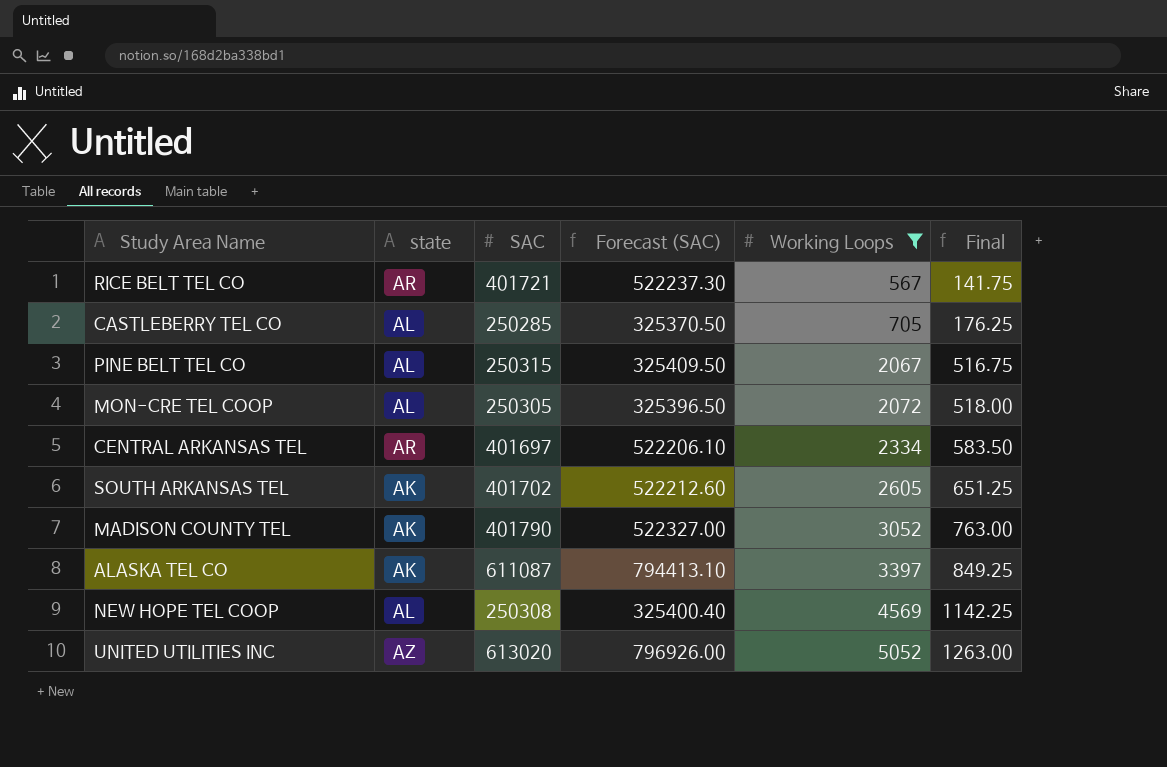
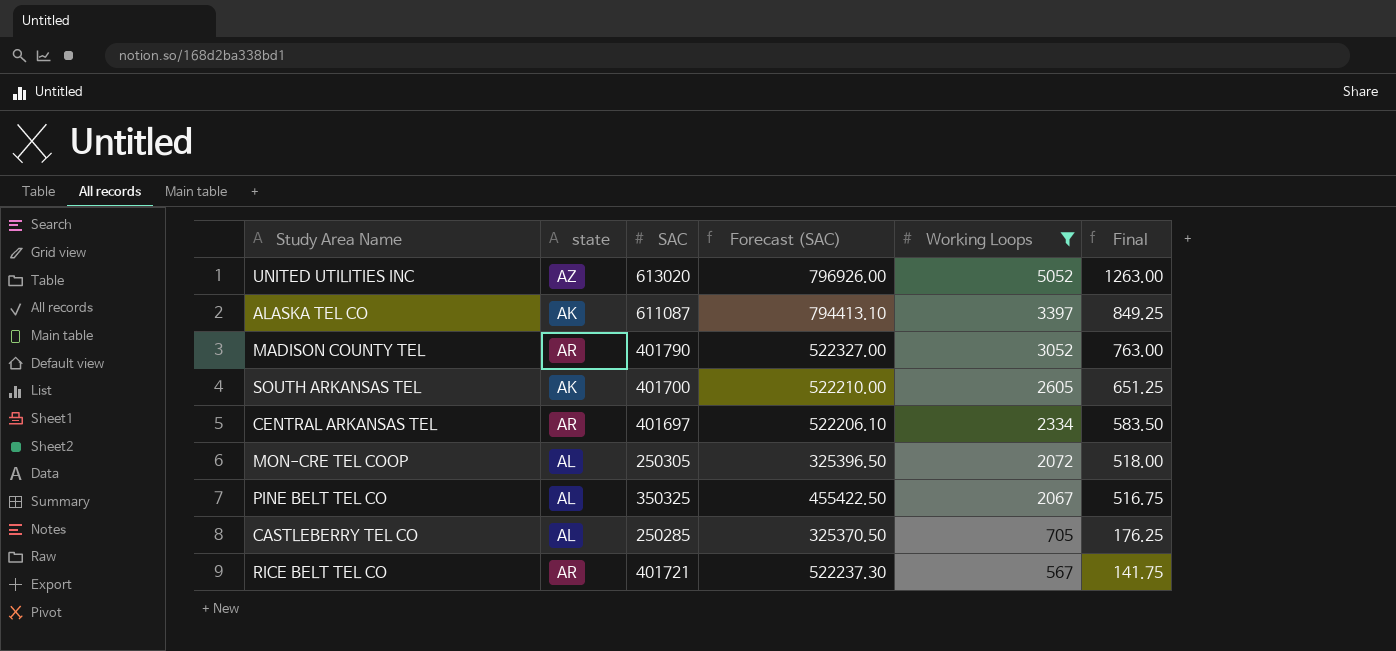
row order: Working Loops ascending -> Working Loops descending
row NEW HOPE TEL COOP: AL | 250308 | 325400.40 | 4569 | 1142.25 -> none
MADISON COUNTY TEL | state: AK -> AR
SOUTH ARKANSAS TEL | SAC: 401702 -> 401700
SOUTH ARKANSAS TEL | Forecast (SAC): 522212.60 -> 522210.00
PINE BELT TEL CO | SAC: 250315 -> 350325
PINE BELT TEL CO | Forecast (SAC): 325409.50 -> 455422.50

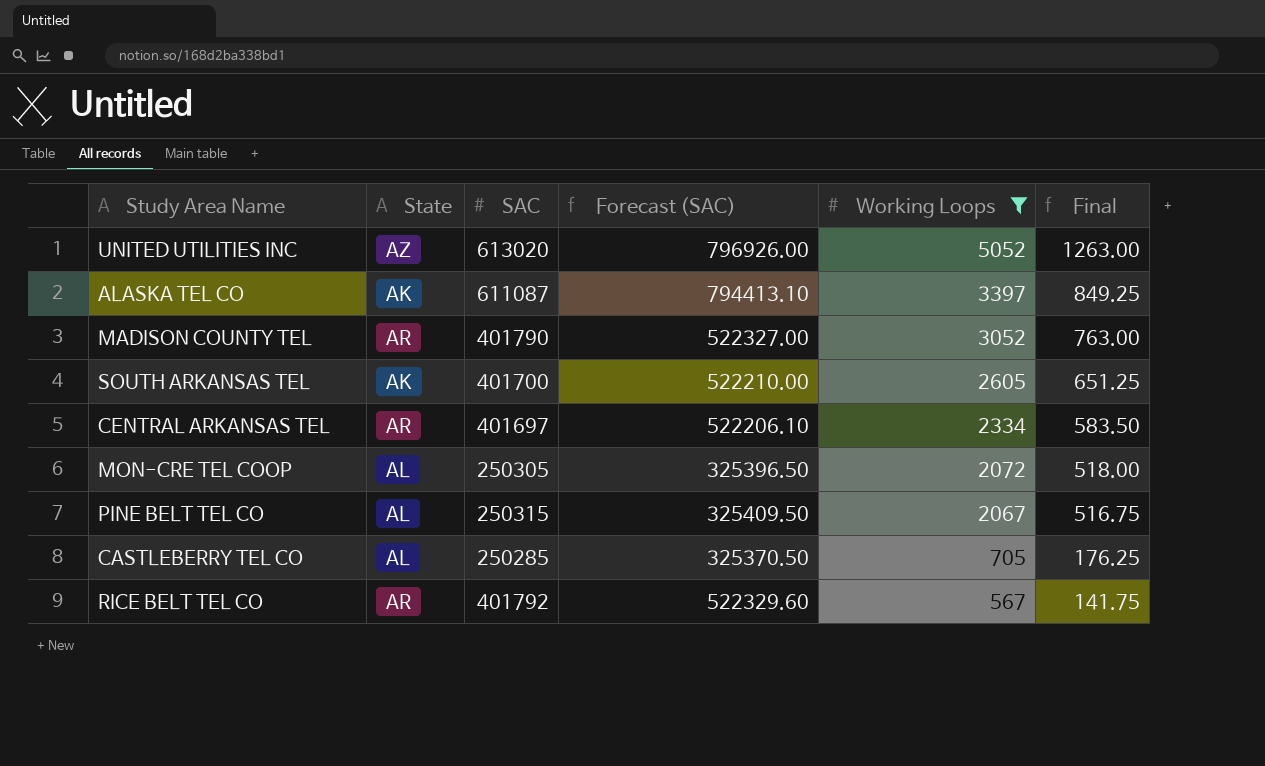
column name: state -> State
PINE BELT TEL CO | SAC: 350325 -> 250315
PINE BELT TEL CO | Forecast (SAC): 455422.50 -> 325409.50
RICE BELT TEL CO | SAC: 401721 -> 401792
RICE BELT TEL CO | Forecast (SAC): 522237.30 -> 522329.60

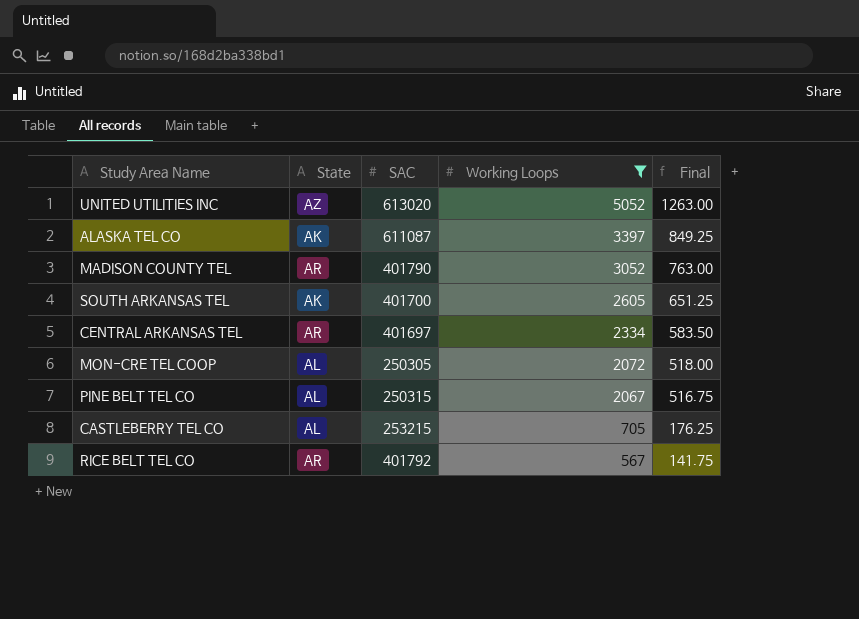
column Forecast (SAC) | formula: [SAC] * 1.3 -> none
CASTLEBERRY TEL CO | SAC: 250285 -> 253215

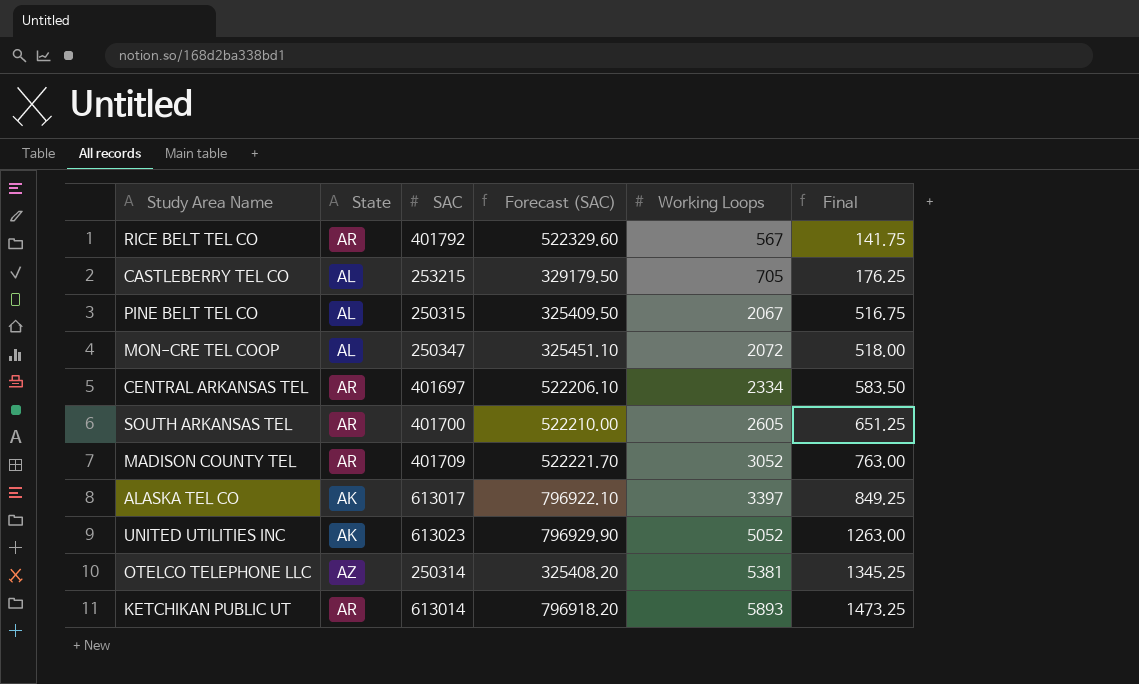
filter: Working Loops <= 5052 -> none
row order: Working Loops descending -> Working Loops ascending
column Forecast (SAC) | formula: none -> [SAC] * 1.3
MON-CRE TEL COOP | SAC: 250305 -> 250347
SOUTH ARKANSAS TEL | State: AK -> AR
MADISON COUNTY TEL | SAC: 401790 -> 401709
ALASKA TEL CO | SAC: 611087 -> 613017
UNITED UTILITIES INC | State: AZ -> AK
UNITED UTILITIES INC | SAC: 613020 -> 613023

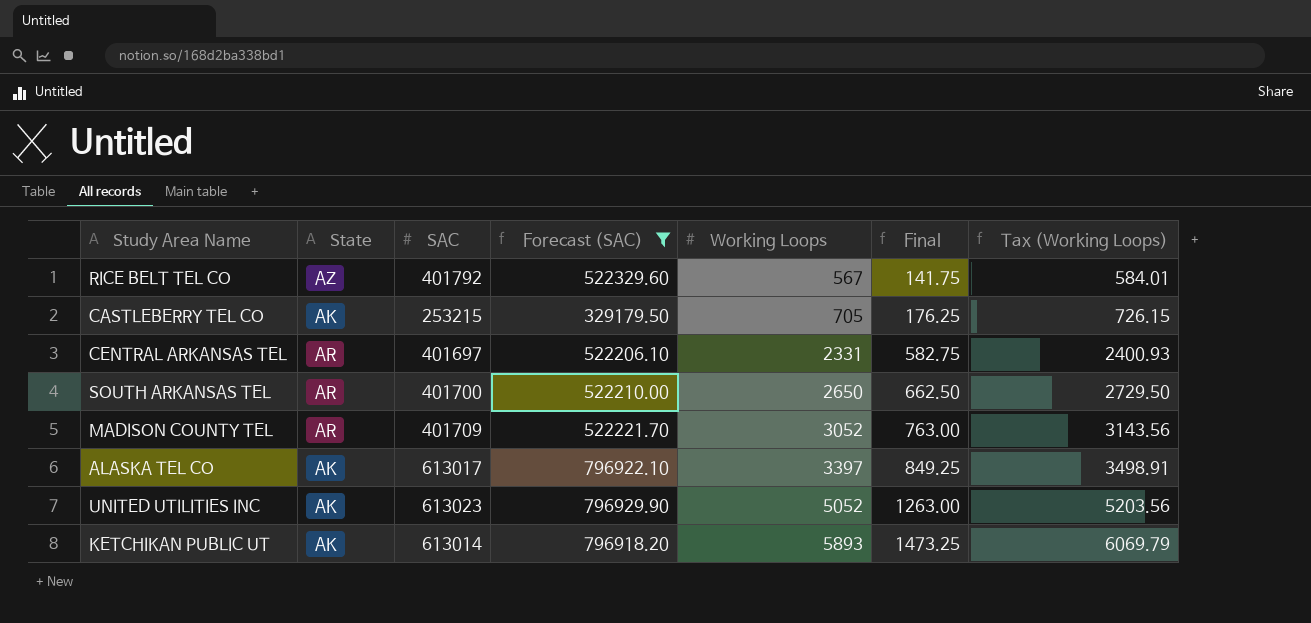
filter: none -> Forecast (SAC) >= 329179.50
column Tax (Working Loops) | formula: none -> [Working Loops] * 1.03
RICE BELT TEL CO | State: AR -> AZ
CASTLEBERRY TEL CO | State: AL -> AK
CENTRAL ARKANSAS TEL | Working Loops: 2334 -> 2331
CENTRAL ARKANSAS TEL | Final: 583.50 -> 582.75
SOUTH ARKANSAS TEL | Working Loops: 2605 -> 2650
SOUTH ARKANSAS TEL | Final: 651.25 -> 662.50
KETCHIKAN PUBLIC UT | State: AR -> AK

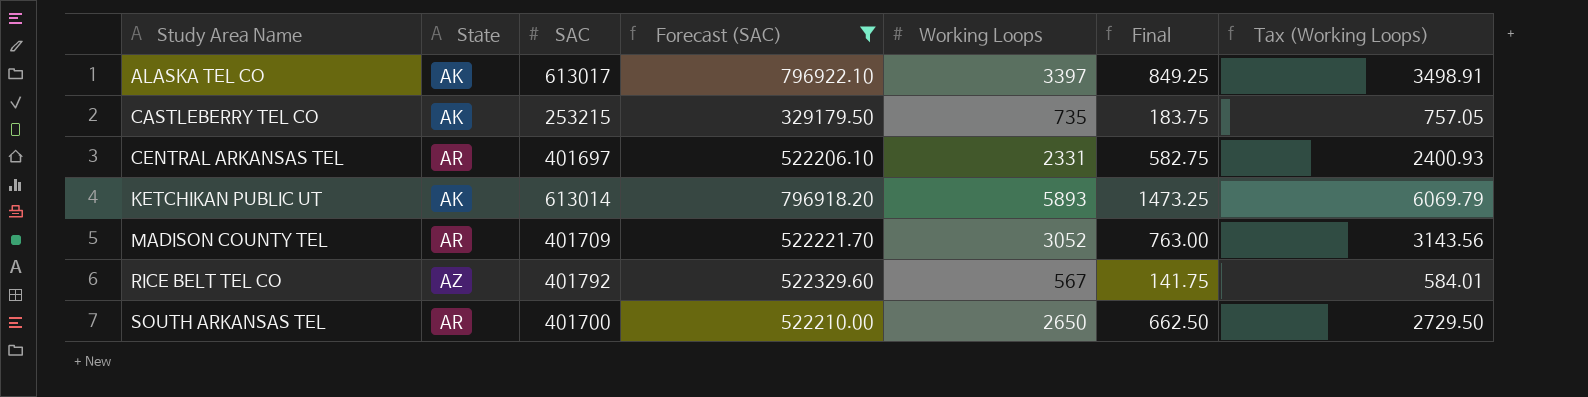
row order: Working Loops ascending -> Study Area Name ascending
row UNITED UTILITIES INC: AK | 613023 | 796929.90 | 5052 | 1263.00 | 5203.56 -> none
CASTLEBERRY TEL CO | Working Loops: 705 -> 735
CASTLEBERRY TEL CO | Final: 176.25 -> 183.75
CASTLEBERRY TEL CO | Tax (Working Loops): 726.15 -> 757.05

